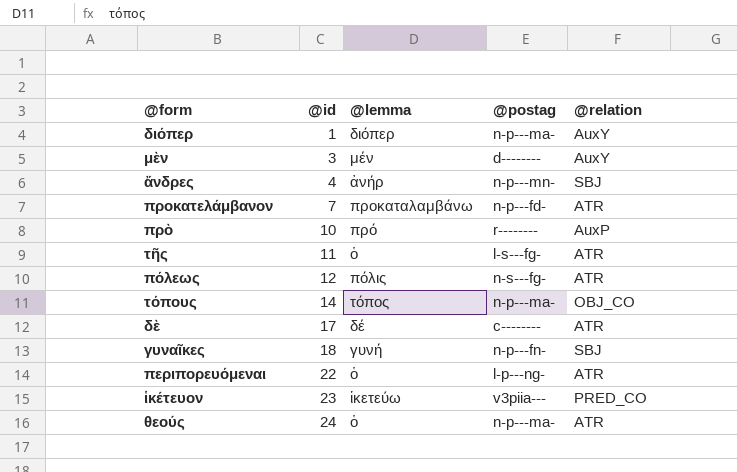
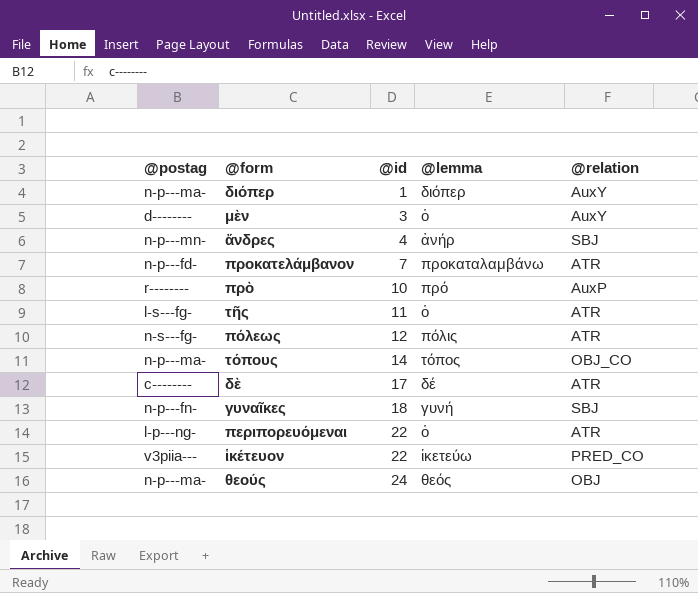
column @postag | position: 4 -> 1
μὲν | @lemma: μέν -> ὁ
ἱκέτευον | @id: 23 -> 22
θεούς | @lemma: ὁ -> θεός
θεούς | @relation: ATR -> OBJ

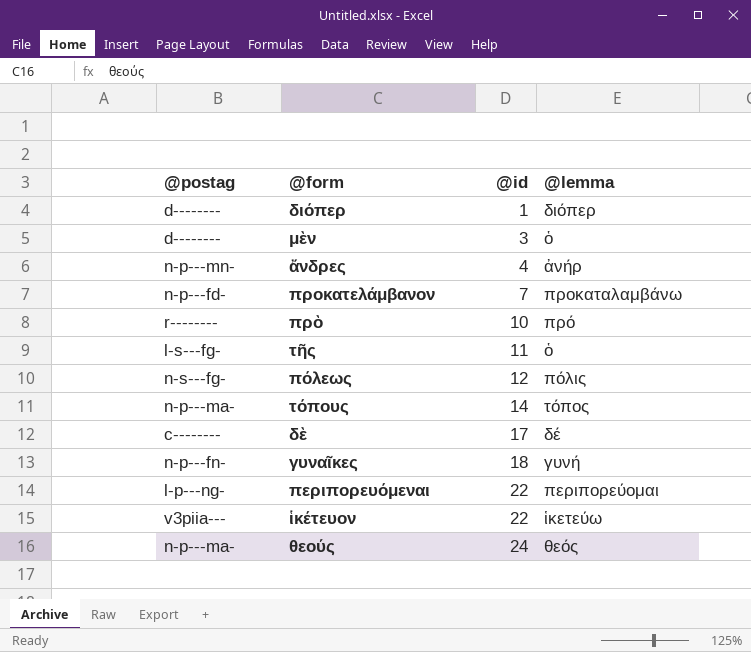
column @relation | position: 5 -> none
διόπερ | @postag: n-p---ma- -> d--------
περιπορευόμεναι | @lemma: ὁ -> περιπορεύομαι

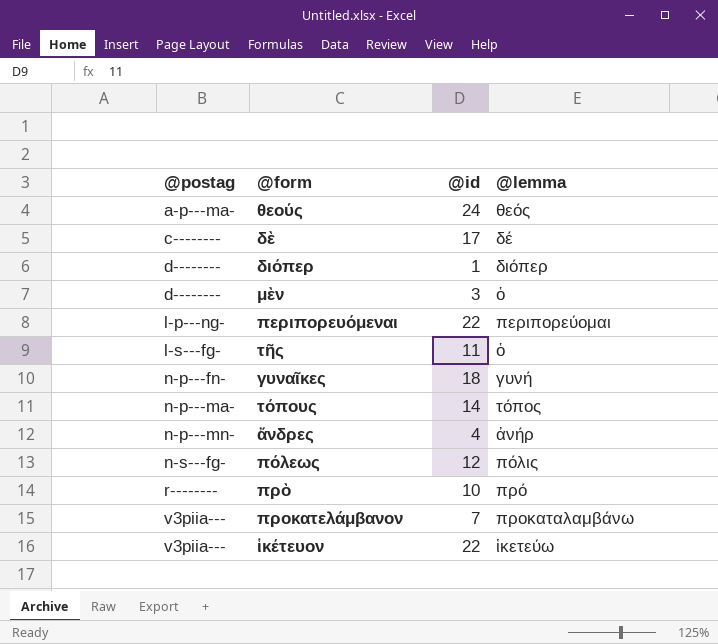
row order: @id ascending -> @postag ascending
θεούς | @postag: n-p---ma- -> a-p---ma-
προκατελάμβανον | @postag: n-p---fd- -> v3piia---

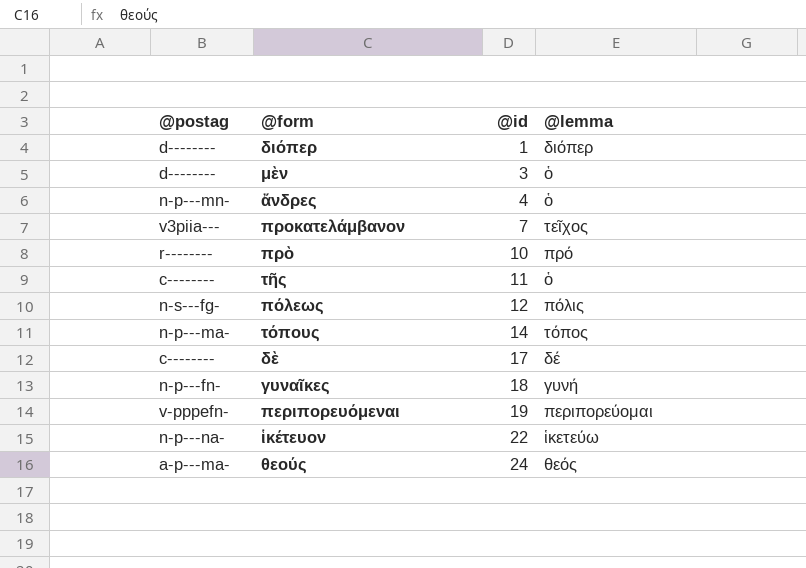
row order: @postag ascending -> @id ascending
ἄνδρες | @lemma: ἀνήρ -> ὁ
προκατελάμβανον | @lemma: προκαταλαμβάνω -> τεῖχος
τῆς | @postag: l-s---fg- -> c--------
περιπορευόμεναι | @postag: l-p---ng- -> v-pppefn-
περιπορευόμεναι | @id: 22 -> 19
ἱκέτευον | @postag: v3piia--- -> n-p---na-

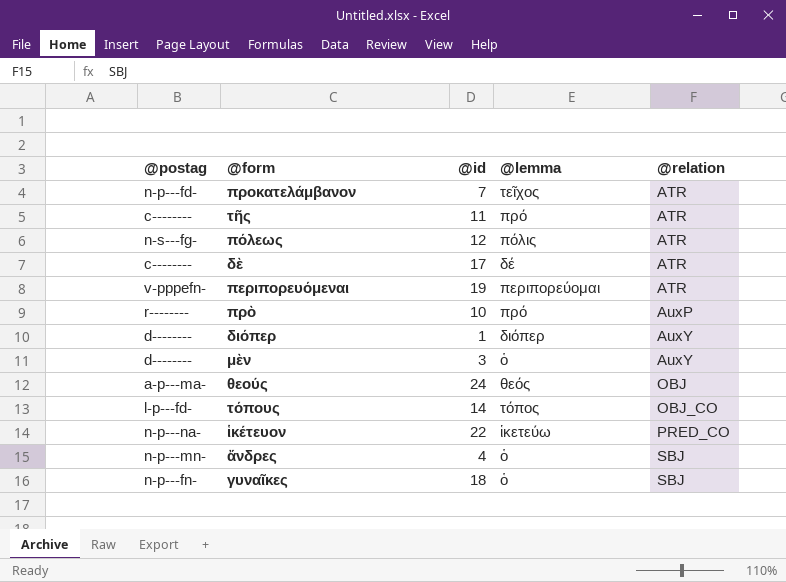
row order: @id ascending -> @relation ascending
column @relation | position: none -> 5
προκατελάμβανον | @postag: v3piia--- -> n-p---fd-
τῆς | @lemma: ὁ -> πρό
τόπους | @postag: n-p---ma- -> l-p---fd-
γυναῖκες | @lemma: γυνή -> ὁ

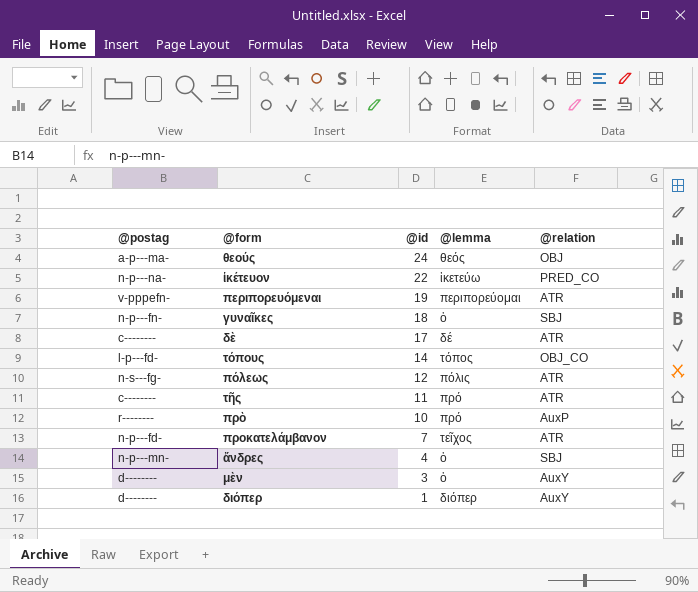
row order: @relation ascending -> @id descending

